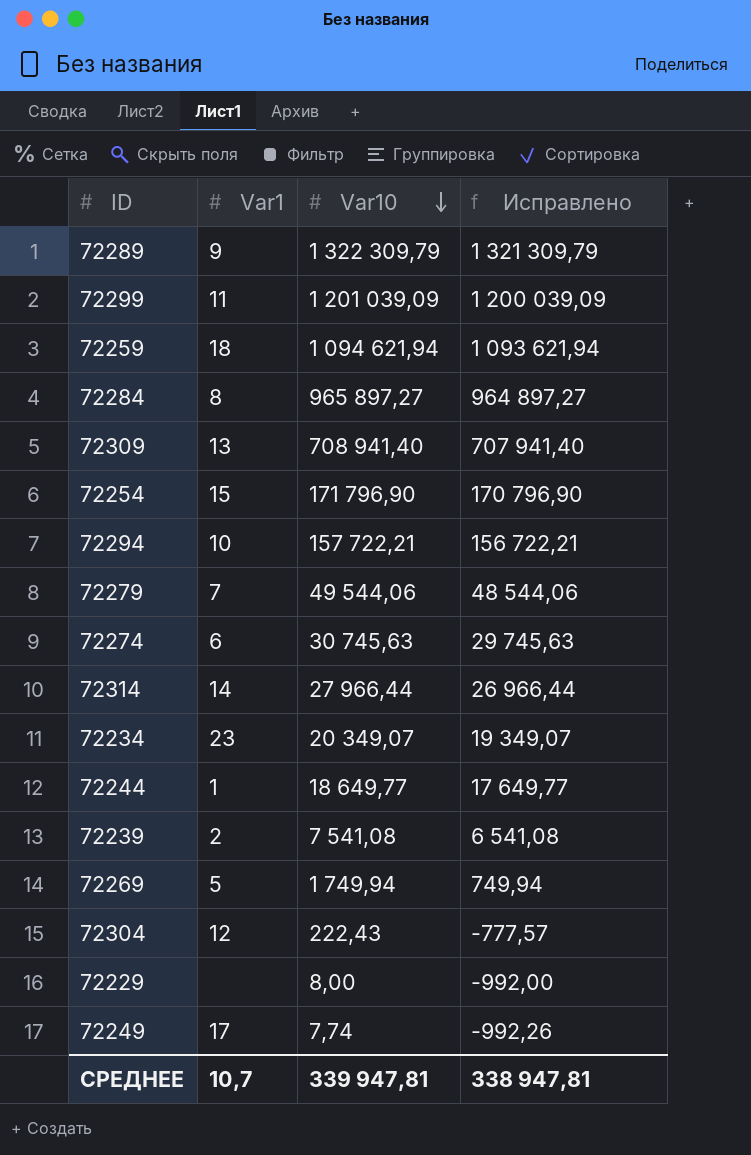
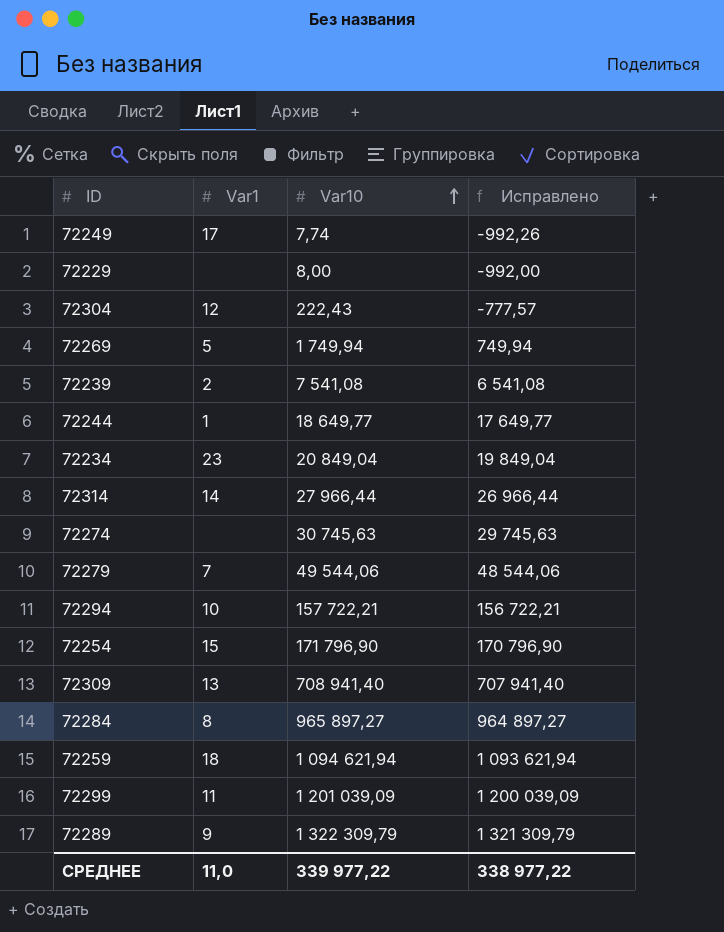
row order: Var10 descending -> Var10 ascending
72234 | Var10: 20 349,07 -> 20 849,04
72234 | Исправлено: 19 349,07 -> 19 849,04
72274 | Var1: 6 -> none
СРЕДНЕЕ | Var1: 10,7 -> 11,0
СРЕДНЕЕ | Var10: 339 947,81 -> 339 977,22
СРЕДНЕЕ | Исправлено: 338 947,81 -> 338 977,22

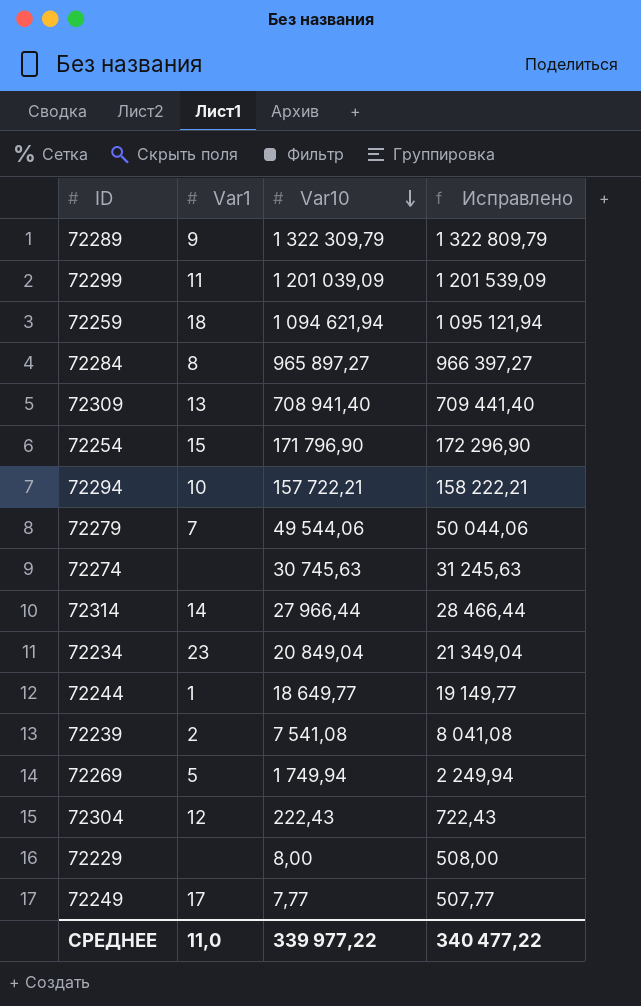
row order: Var10 ascending -> Var10 descending
column Исправлено | formula: [Var10] - 1000 -> [Var10] + 500
72249 | Var10: 7,74 -> 7,77
СРЕДНЕЕ | Исправлено: 338 977,22 -> 340 477,22

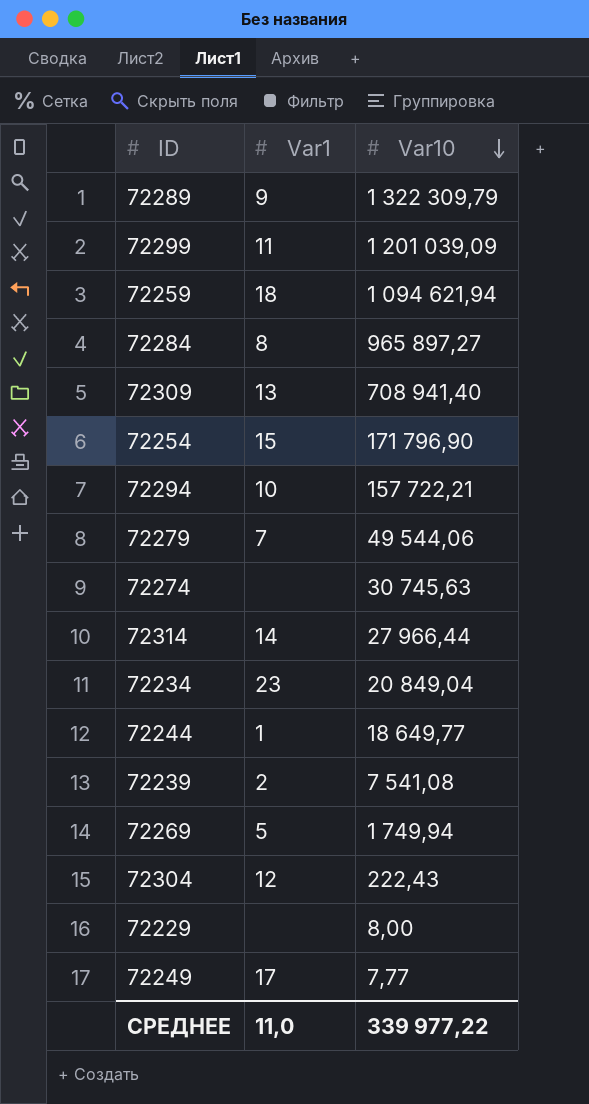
column Исправлено | formula: [Var10] + 500 -> none

